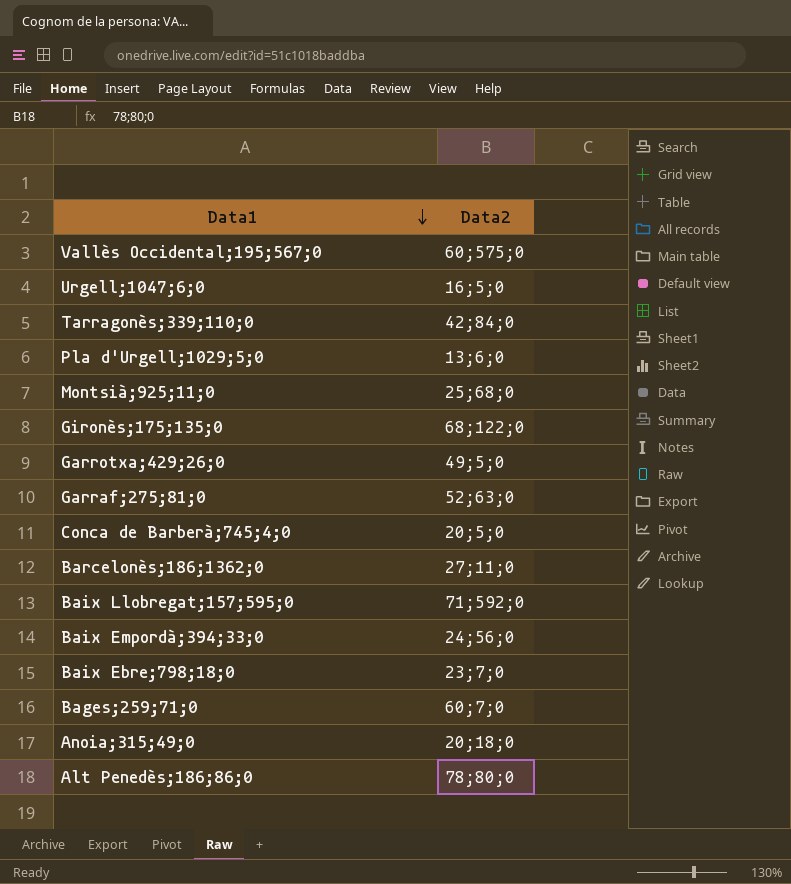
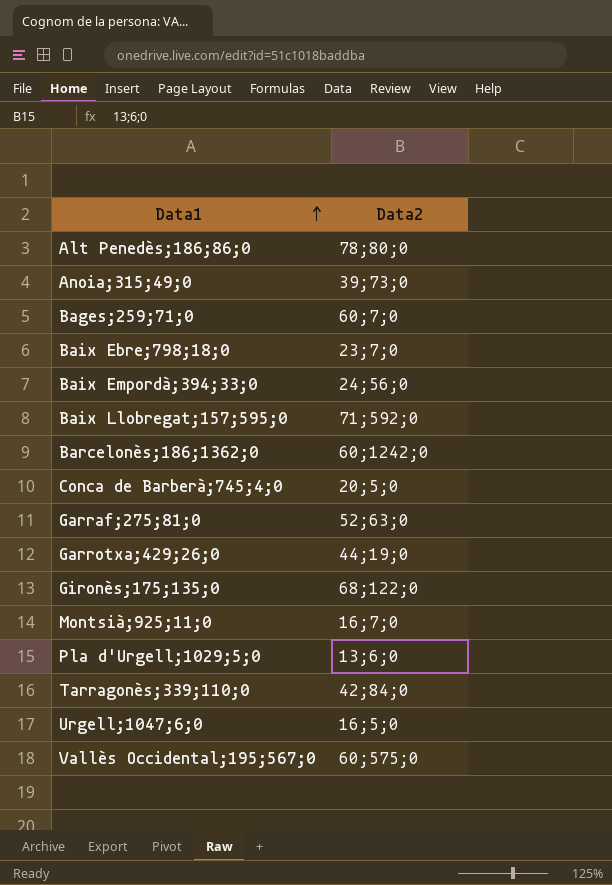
row order: Data1 descending -> Data1 ascending
Anoia;315;49;0 | Data2: 20;18;0 -> 39;73;0
Barcelonès;186;1362;0 | Data2: 27;11;0 -> 60;1242;0
Garrotxa;429;26;0 | Data2: 49;5;0 -> 44;19;0
Montsià;925;11;0 | Data2: 25;68;0 -> 16;7;0

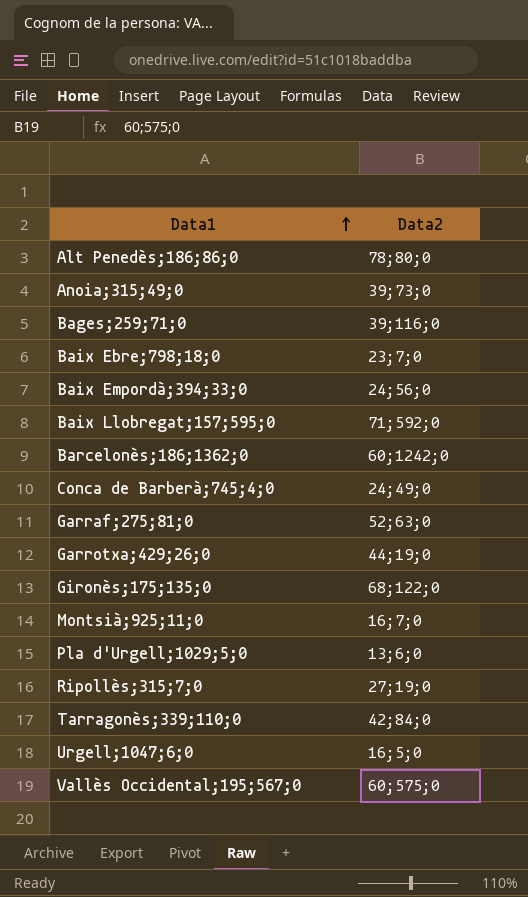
Bages;259;71;0 | Data2: 60;7;0 -> 39;116;0
Conca de Barberà;745;4;0 | Data2: 20;5;0 -> 24;49;0
row Ripollès;315;7;0: none -> 27;19;0

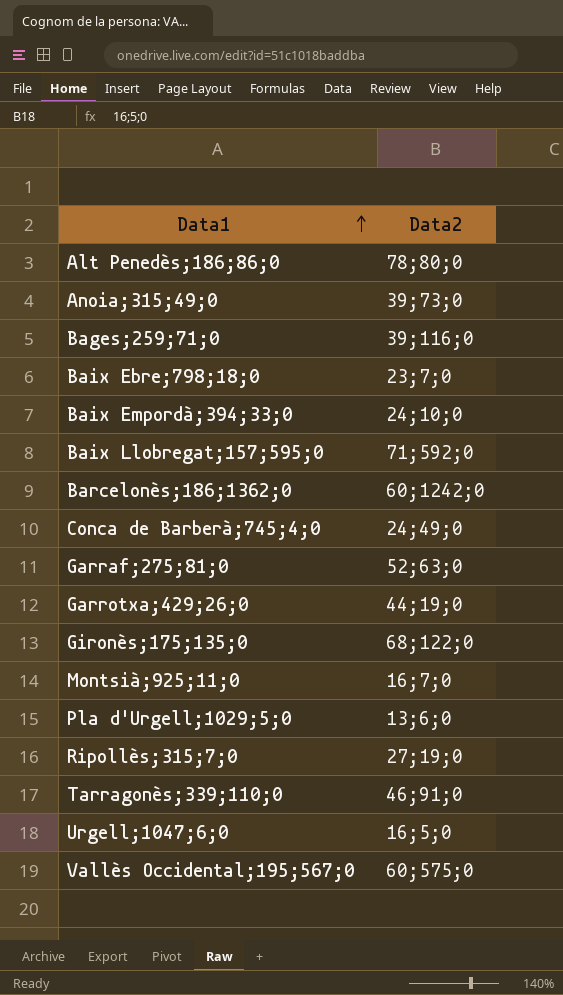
Baix Empordà;394;33;0 | Data2: 24;56;0 -> 24;10;0
Tarragonès;339;110;0 | Data2: 42;84;0 -> 46;91;0

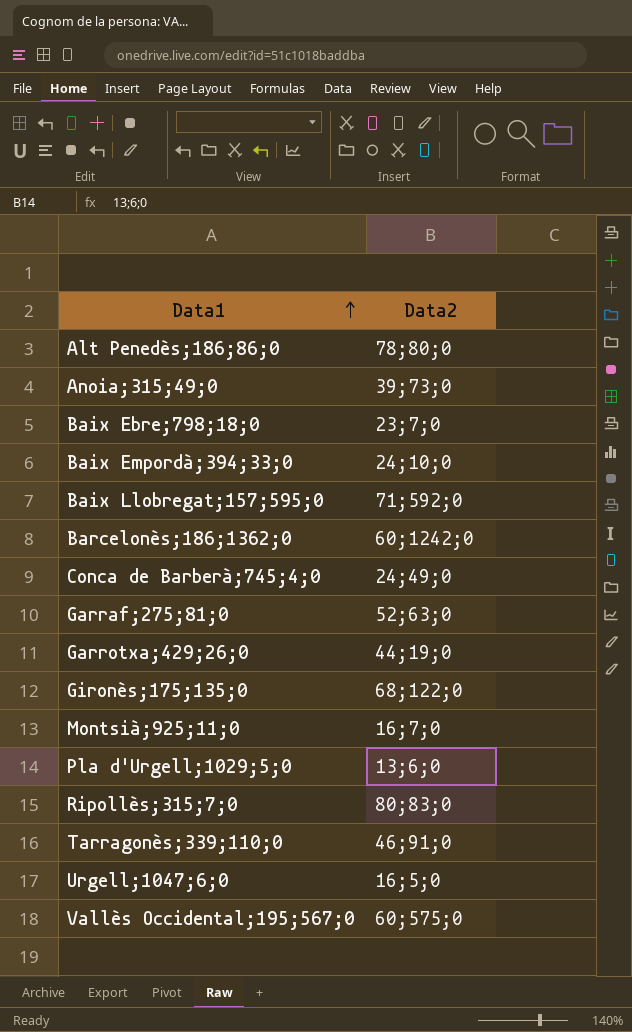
row Bages;259;71;0: 39;116;0 -> none
Ripollès;315;7;0 | Data2: 27;19;0 -> 80;83;0

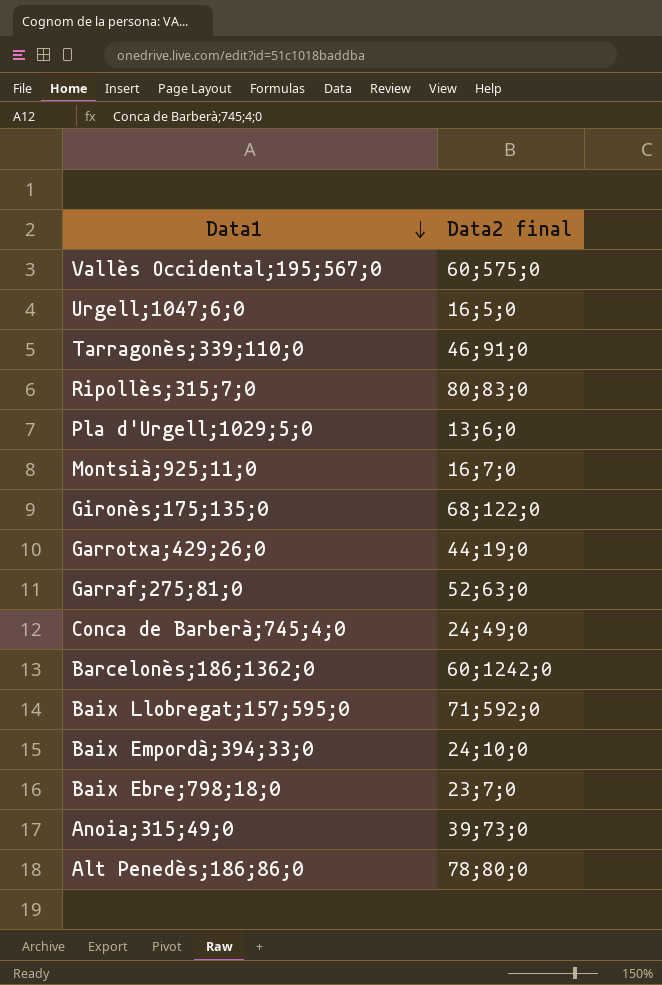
row order: Data1 ascending -> Data1 descending
column name: Data2 -> Data2 final

